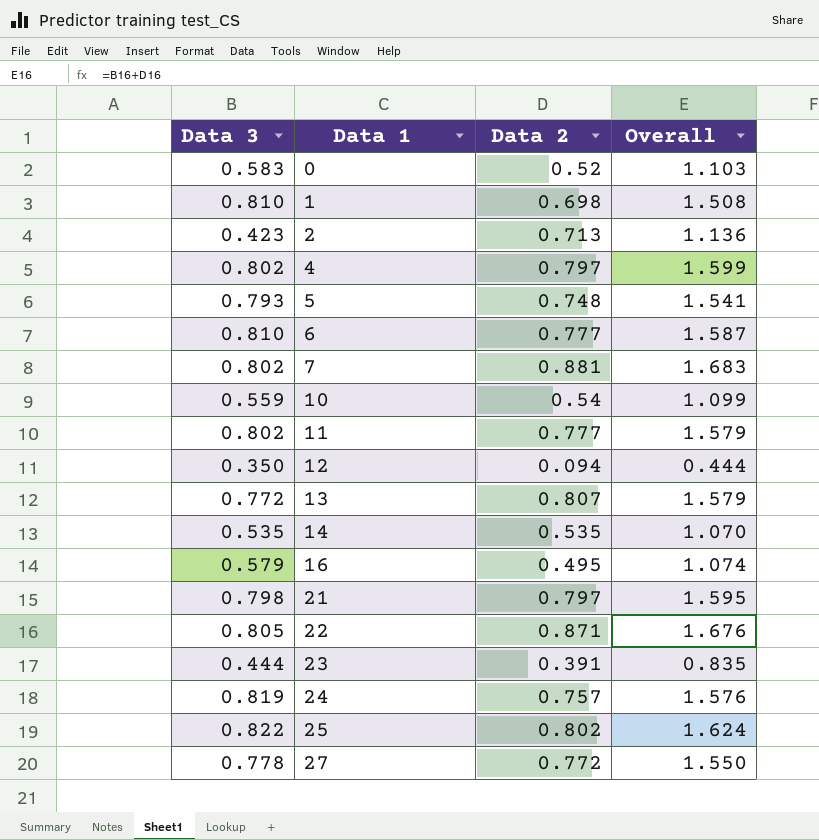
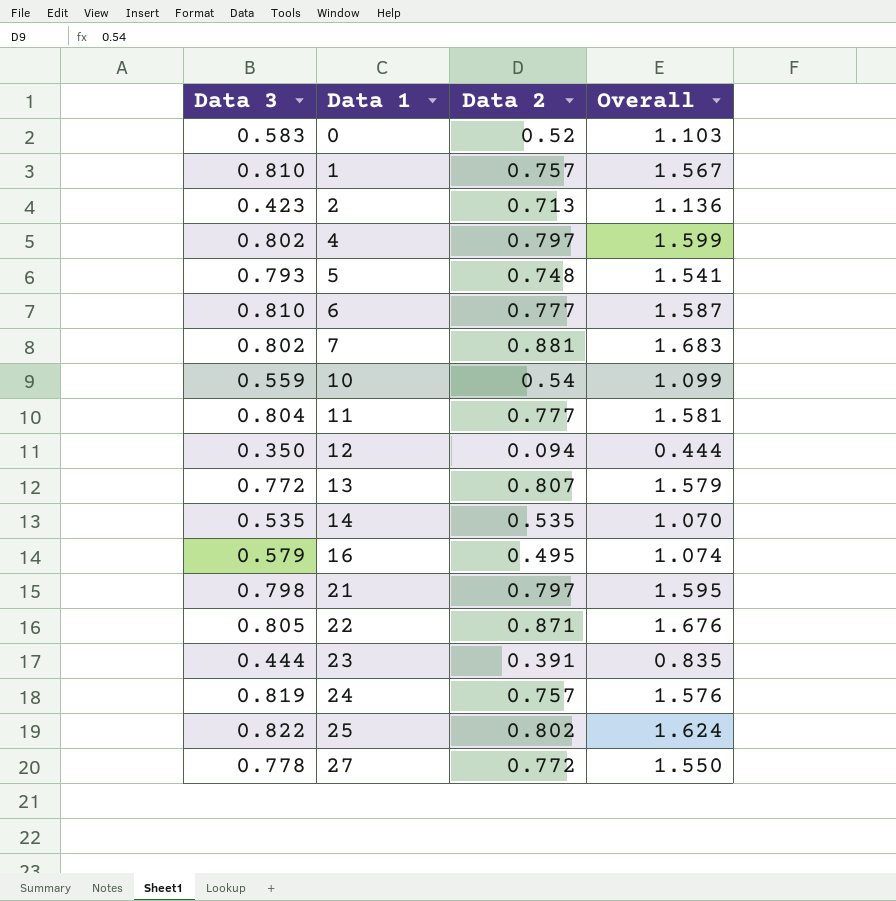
1 | Data 2: 0.698 -> 0.757
1 | Overall: 1.508 -> 1.567
11 | Data 3: 0.802 -> 0.804
11 | Overall: 1.579 -> 1.581

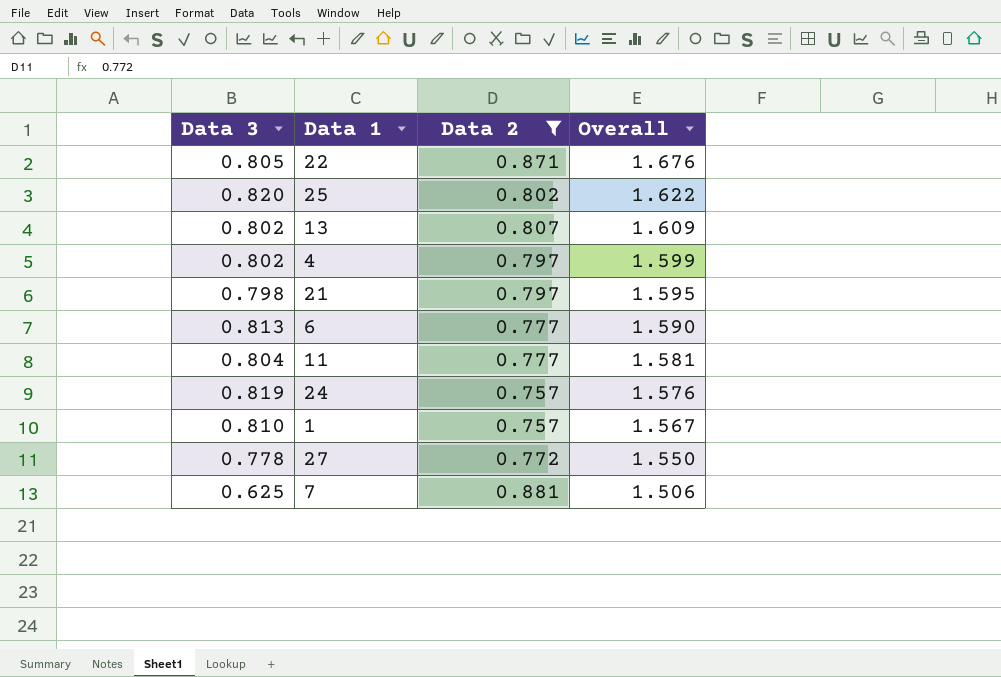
filter: none -> Data 2 >= 0.757
row order: Data 1 ascending -> Overall descending
25 | Data 3: 0.822 -> 0.820
25 | Overall: 1.624 -> 1.622
13 | Data 3: 0.772 -> 0.802
13 | Overall: 1.579 -> 1.609
6 | Data 3: 0.810 -> 0.813
6 | Overall: 1.587 -> 1.590
7 | Data 3: 0.802 -> 0.625
7 | Overall: 1.683 -> 1.506

